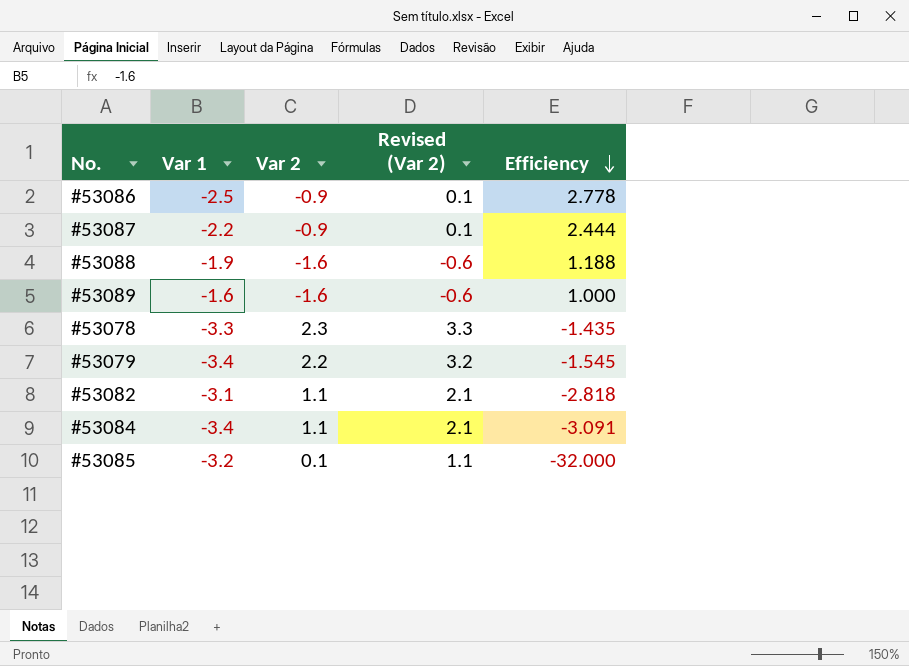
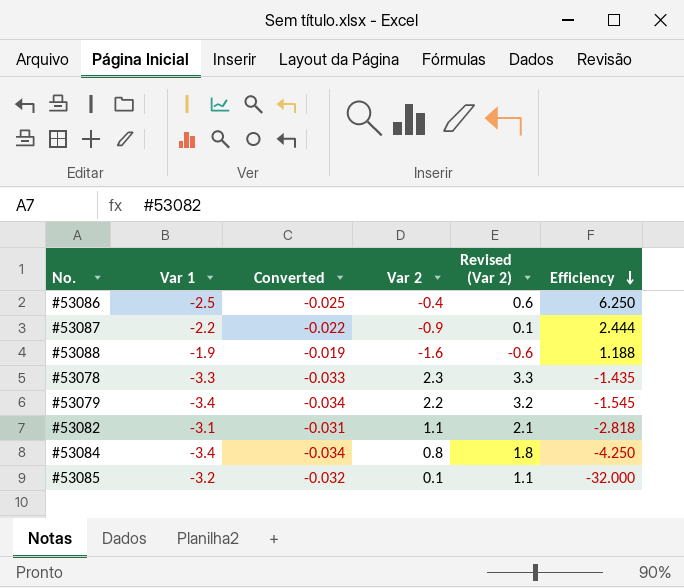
column Converted | formula: none -> [Var 1] * 0.01
row #53089: -1.6 | -1.6 | -0.6 | 1.000 -> none
#53086 | Var 2: -0.9 -> -0.4
#53086 | Revised (Var 2): 0.1 -> 0.6
#53086 | Efficiency: 2.778 -> 6.250
#53084 | Var 2: 1.1 -> 0.8
#53084 | Revised (Var 2): 2.1 -> 1.8
#53084 | Efficiency: -3.091 -> -4.250

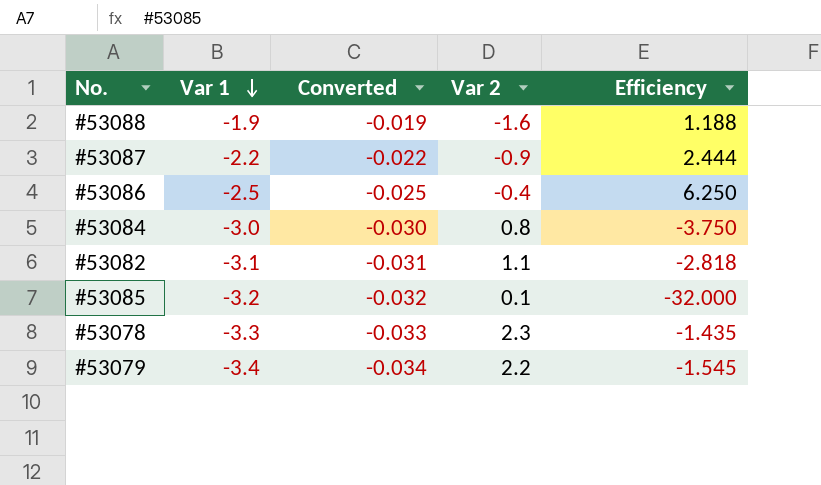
row order: Efficiency descending -> Var 1 descending
column Revised (Var 2) | formula: [Var 2] + 1 -> none
#53084 | Var 1: -3.4 -> -3.0
#53084 | Converted: -0.034 -> -0.030
#53084 | Efficiency: -4.250 -> -3.750

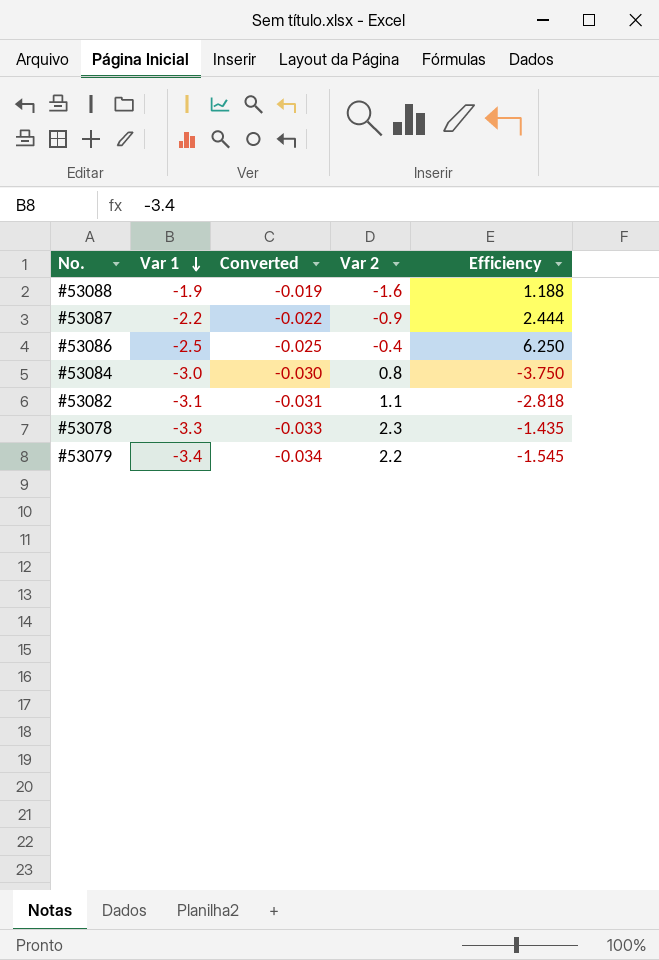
row #53085: -3.2 | -0.032 | 0.1 | -32.000 -> none

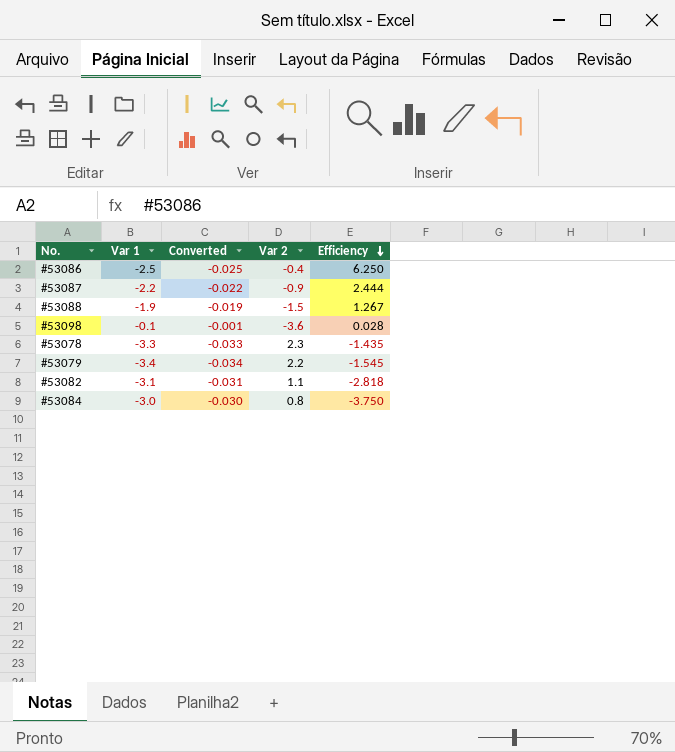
row order: Var 1 descending -> Efficiency descending
#53088 | Var 2: -1.6 -> -1.5
#53088 | Efficiency: 1.188 -> 1.267
row #53098: none -> -0.1 | -0.001 | -3.6 | 0.028

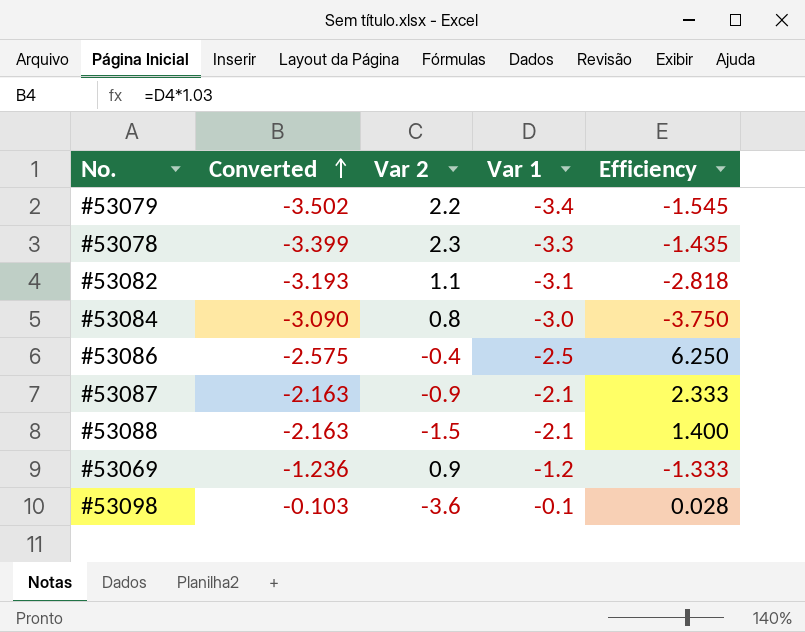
row order: Efficiency descending -> Converted ascending
column Converted | formula: [Var 1] * 0.01 -> [Var 1] * 1.03
column Var 1 | position: 2 -> 4
#53087 | Var 1: -2.2 -> -2.1
#53087 | Efficiency: 2.444 -> 2.333
#53088 | Var 1: -1.9 -> -2.1
#53088 | Efficiency: 1.267 -> 1.400
row #53069: none -> -1.236 | 0.9 | -1.2 | -1.333

